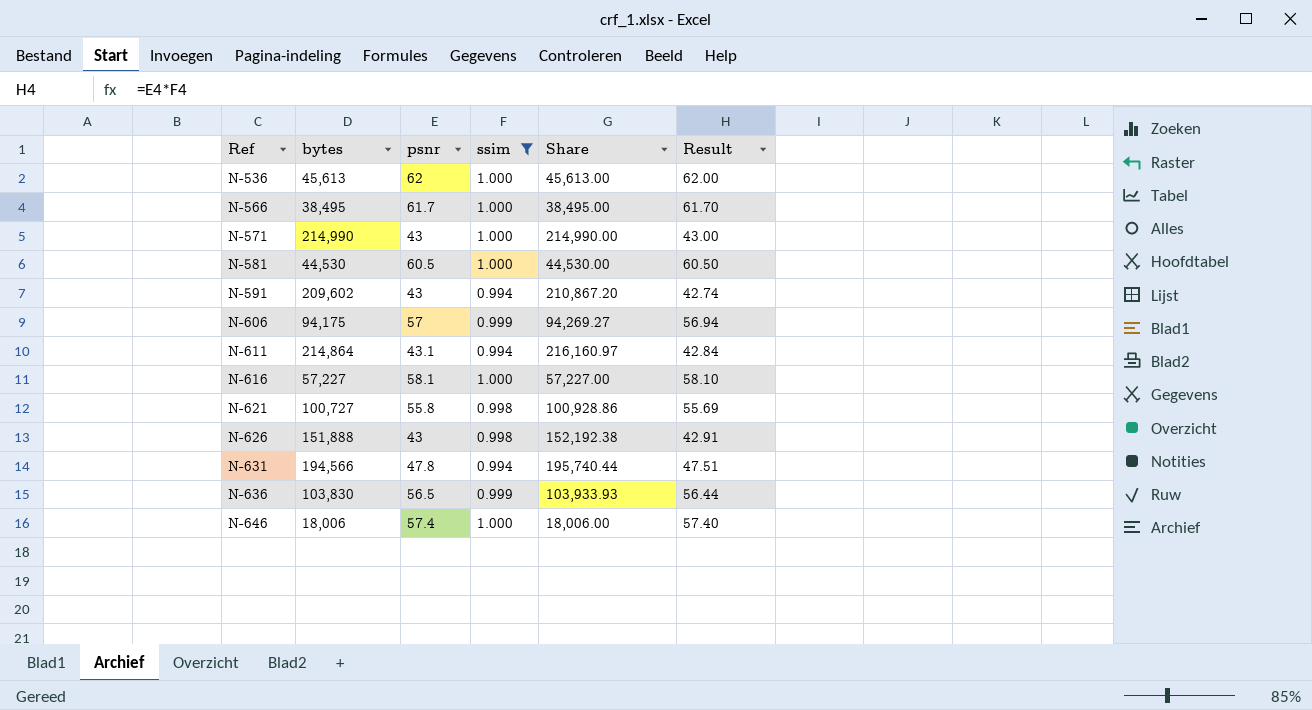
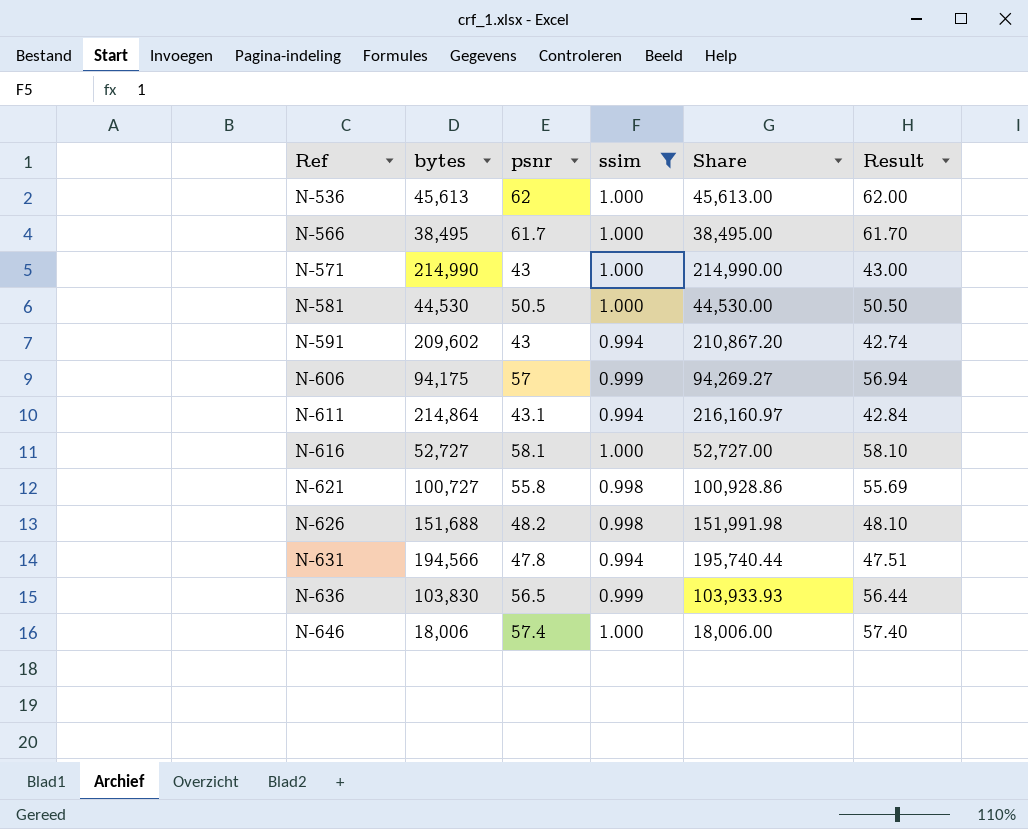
N-581 | psnr: 60.5 -> 50.5
N-581 | Result: 60.50 -> 50.50
N-616 | bytes: 57,227 -> 52,727
N-616 | Share: 57,227.00 -> 52,727.00
N-626 | bytes: 151,888 -> 151,688
N-626 | psnr: 43 -> 48.2
N-626 | Share: 152,192.38 -> 151,991.98
N-626 | Result: 42.91 -> 48.10

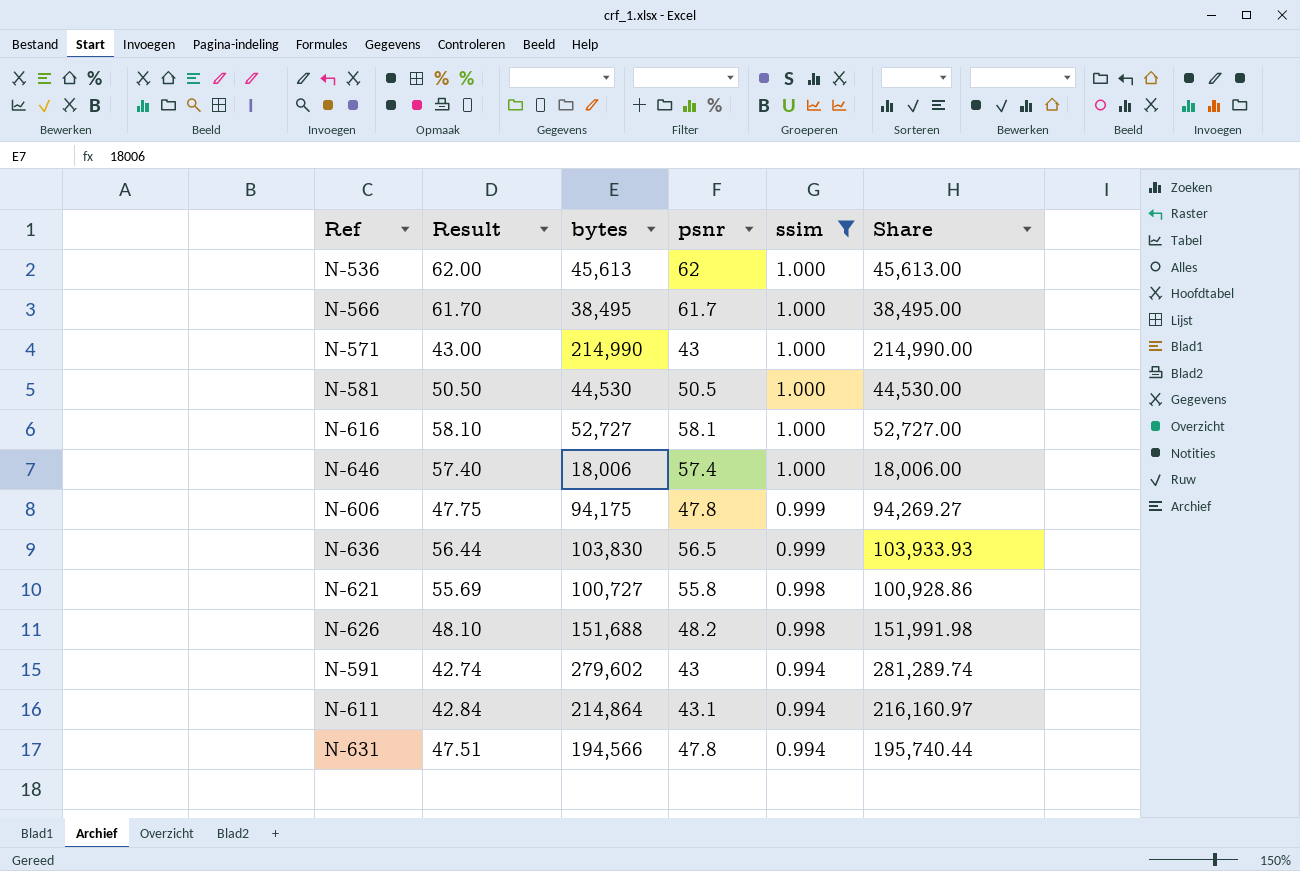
row order: Ref ascending -> ssim descending
column Result | position: 6 -> 2
N-606 | Result: 56.94 -> 47.75
N-606 | psnr: 57 -> 47.8
N-591 | bytes: 209,602 -> 279,602
N-591 | Share: 210,867.20 -> 281,289.74

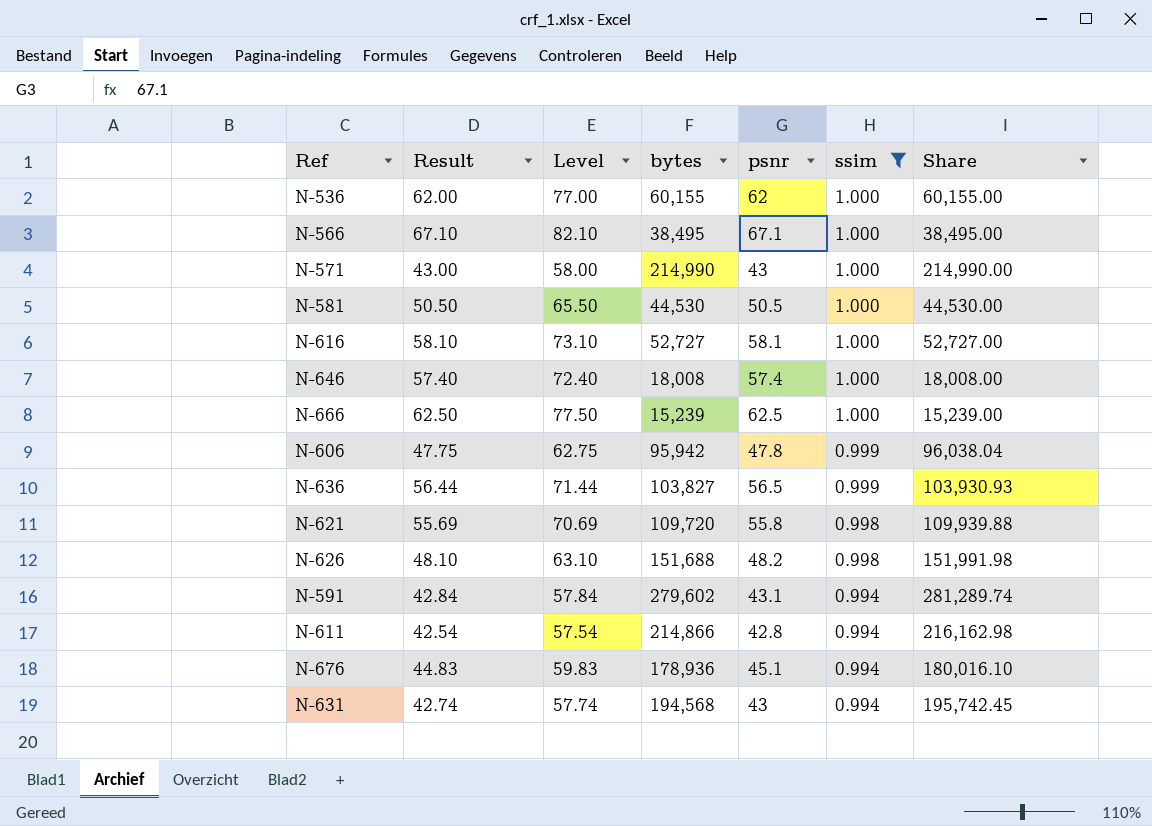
column Level | formula: none -> [Result] + 15
N-536 | bytes: 45,613 -> 60,155
N-536 | Share: 45,613.00 -> 60,155.00
N-566 | Result: 61.70 -> 67.10
N-566 | psnr: 61.7 -> 67.1
N-646 | bytes: 18,006 -> 18,008
N-646 | Share: 18,006.00 -> 18,008.00
row N-666: none -> 62.50 | 77.50 | 15,239 | 62.5 | 1.000 | 15,239.00
N-606 | bytes: 94,175 -> 95,942
N-606 | Share: 94,269.27 -> 96,038.04
N-636 | bytes: 103,830 -> 103,827
N-636 | Share: 103,933.93 -> 103,930.93
N-621 | bytes: 100,727 -> 109,720
N-621 | Share: 100,928.86 -> 109,939.88
N-591 | Result: 42.74 -> 42.84
N-591 | psnr: 43 -> 43.1
N-611 | Result: 42.84 -> 42.54
N-611 | bytes: 214,864 -> 214,866
N-611 | psnr: 43.1 -> 42.8
N-611 | Share: 216,160.97 -> 216,162.98
row N-676: none -> 44.83 | 59.83 | 178,936 | 45.1 | 0.994 | 180,016.10
N-631 | Result: 47.51 -> 42.74
N-631 | bytes: 194,566 -> 194,568
N-631 | psnr: 47.8 -> 43
N-631 | Share: 195,740.44 -> 195,742.45

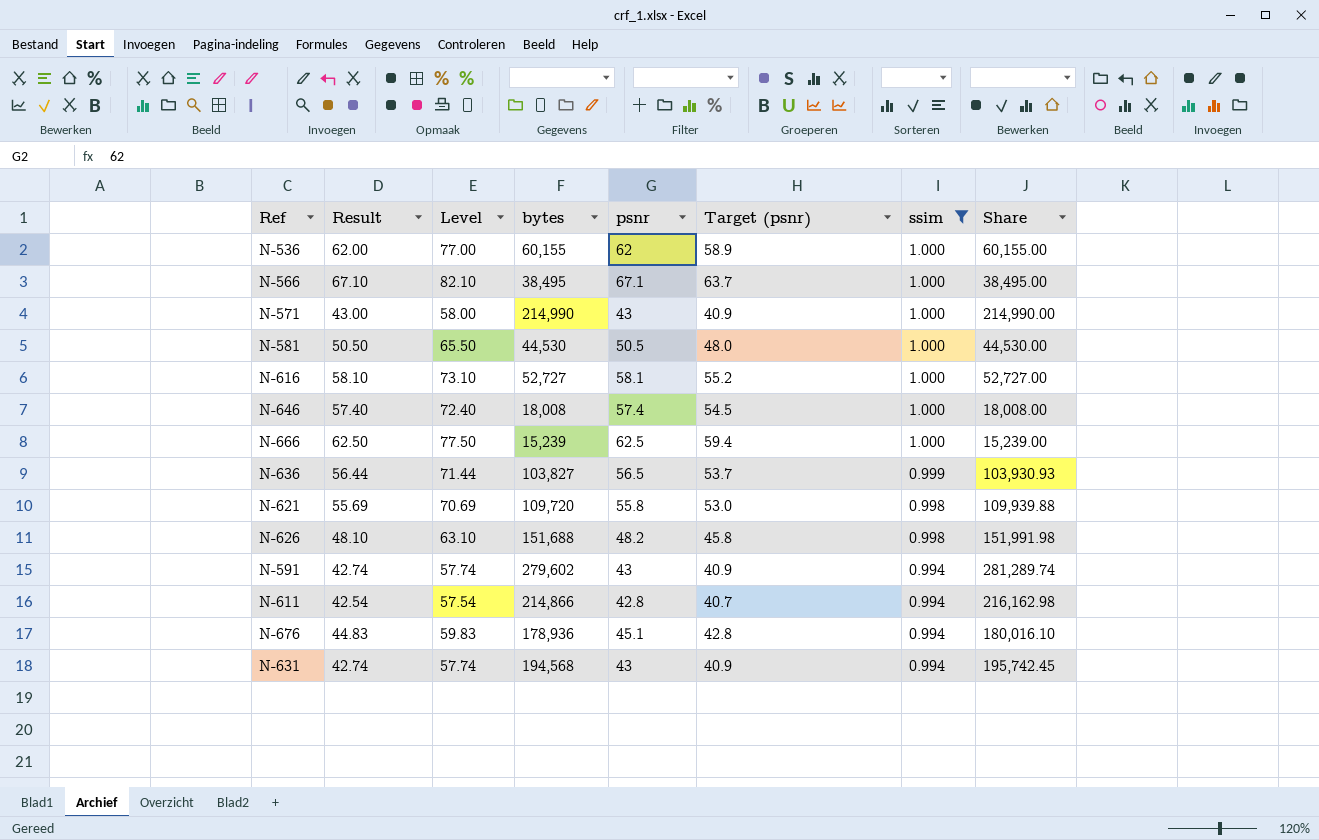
column Target (psnr) | formula: none -> [psnr] * 0.95
row N-606: 47.75 | 62.75 | 95,942 | 47.8 | 0.999 | 96,038.04 -> none
N-591 | Result: 42.84 -> 42.74
N-591 | Level: 57.84 -> 57.74
N-591 | psnr: 43.1 -> 43

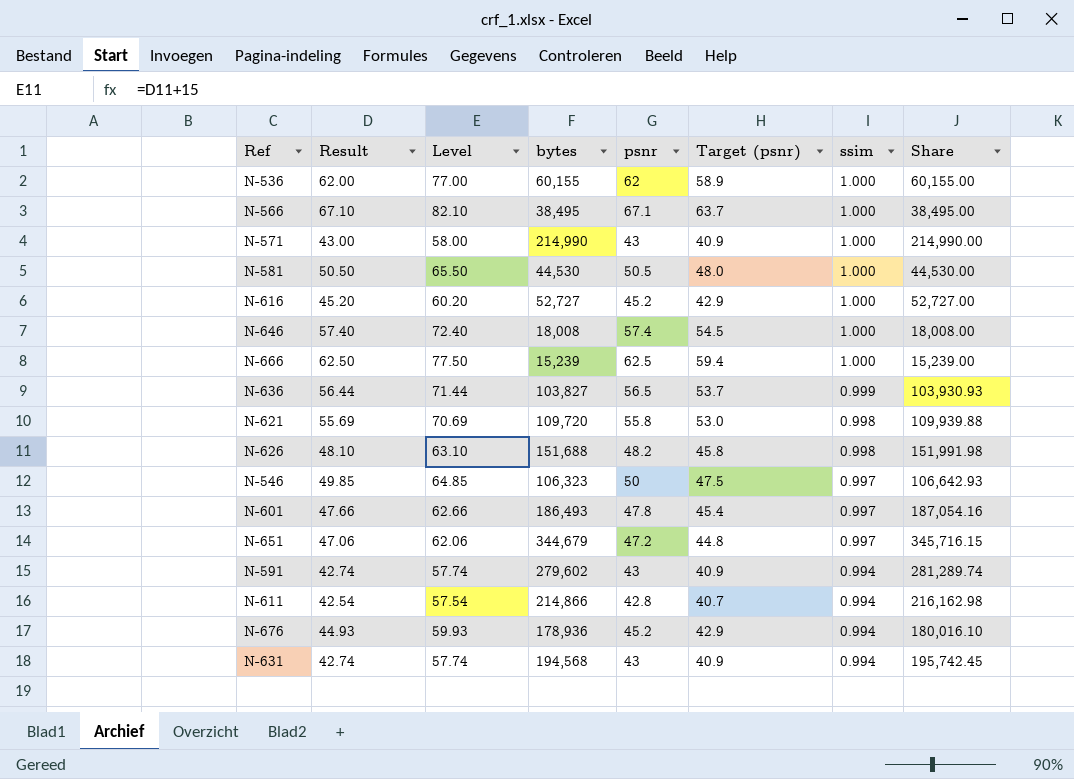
filter: ssim != 0.997 -> none
N-616 | Result: 58.10 -> 45.20
N-616 | Level: 73.10 -> 60.20
N-616 | psnr: 58.1 -> 45.2
N-616 | Target (psnr): 55.2 -> 42.9
N-676 | Result: 44.83 -> 44.93
N-676 | Level: 59.83 -> 59.93
N-676 | psnr: 45.1 -> 45.2
N-676 | Target (psnr): 42.8 -> 42.9

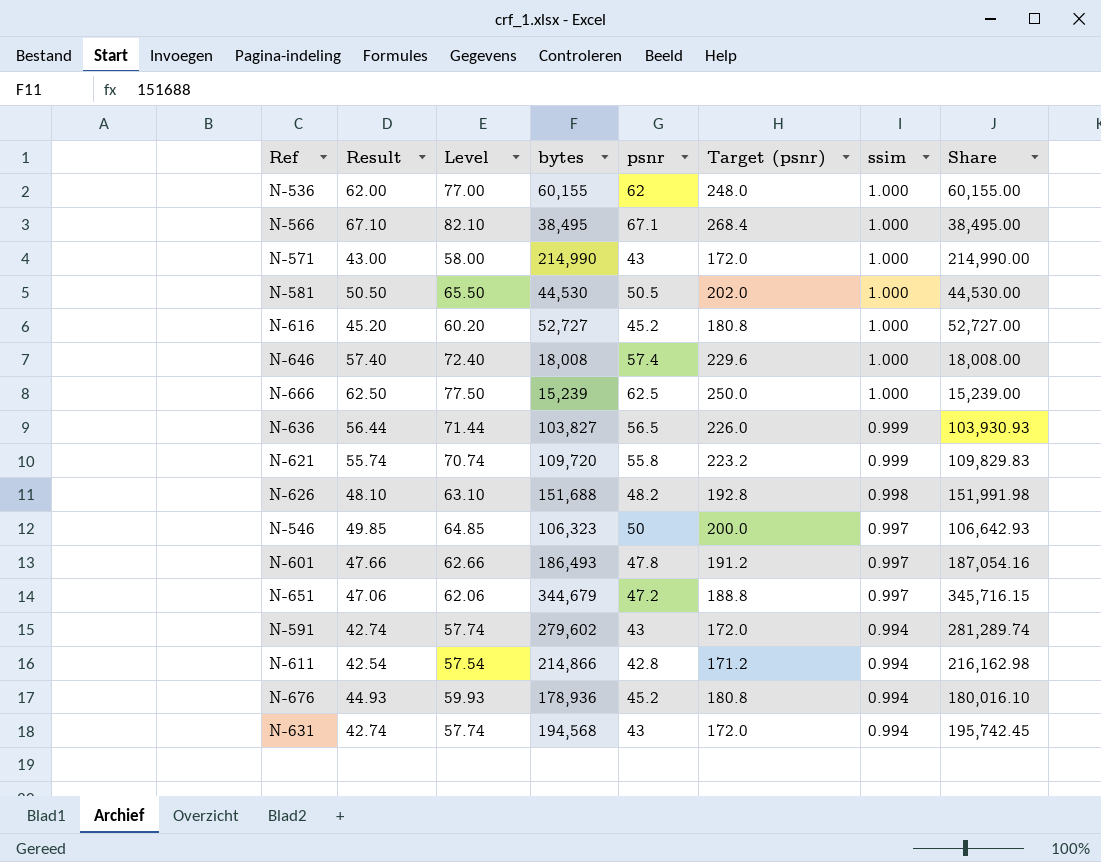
column Target (psnr) | formula: [psnr] * 0.95 -> [psnr] * 4
N-621 | Result: 55.69 -> 55.74
N-621 | Level: 70.69 -> 70.74
N-621 | ssim: 0.998 -> 0.999
N-621 | Share: 109,939.88 -> 109,829.83

